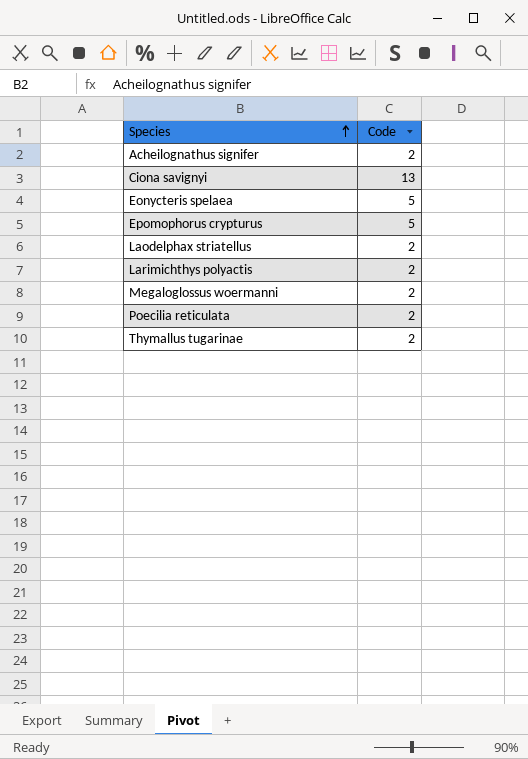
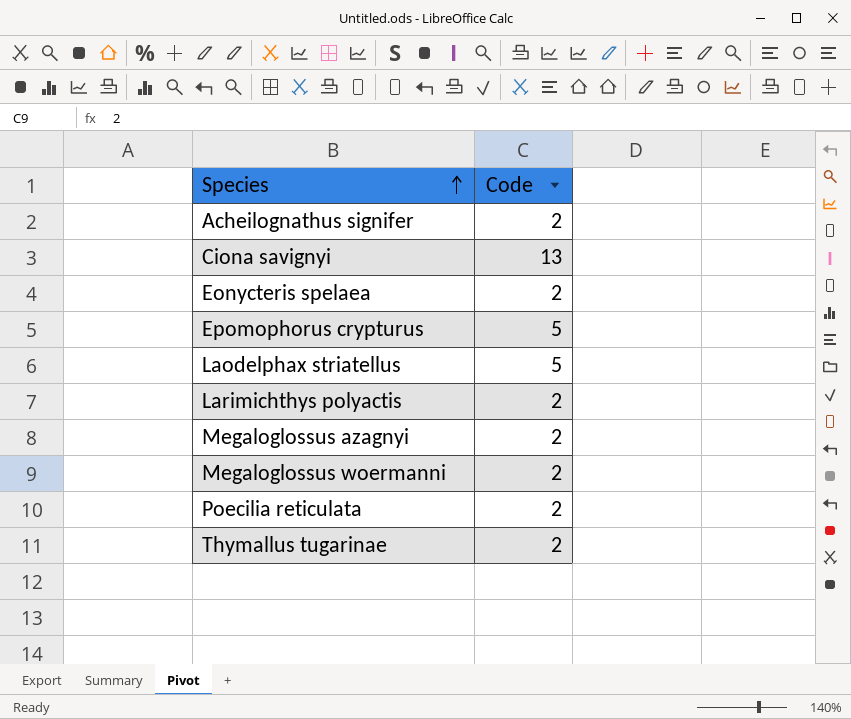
Eonycteris spelaea | Code: 5 -> 2
Laodelphax striatellus | Code: 2 -> 5
row Megaloglossus azagnyi: none -> 2

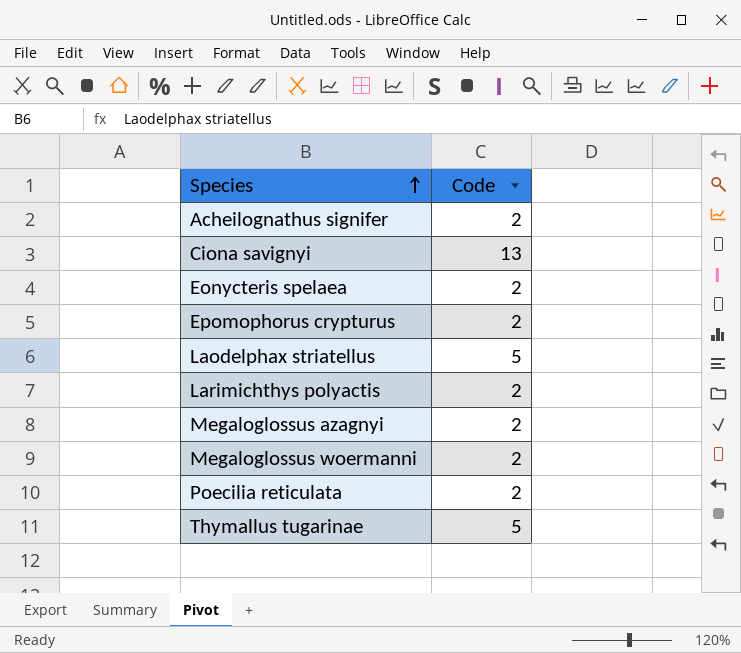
Epomophorus crypturus | Code: 5 -> 2
Thymallus tugarinae | Code: 2 -> 5

